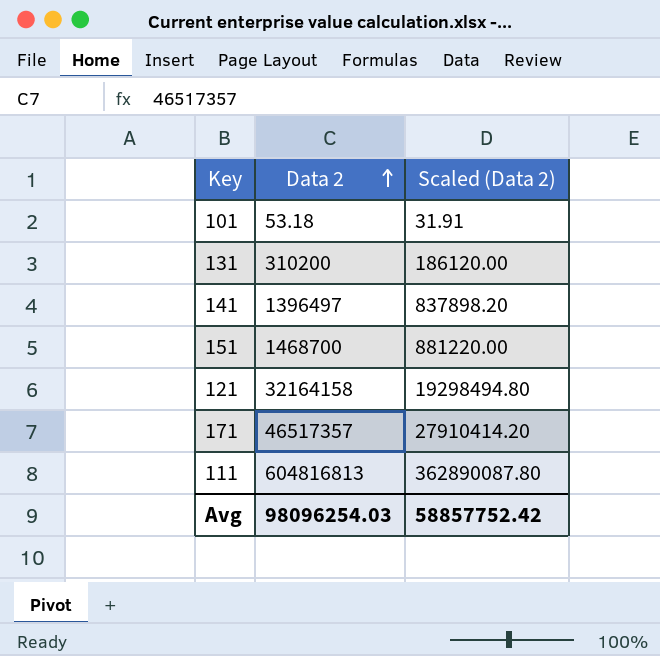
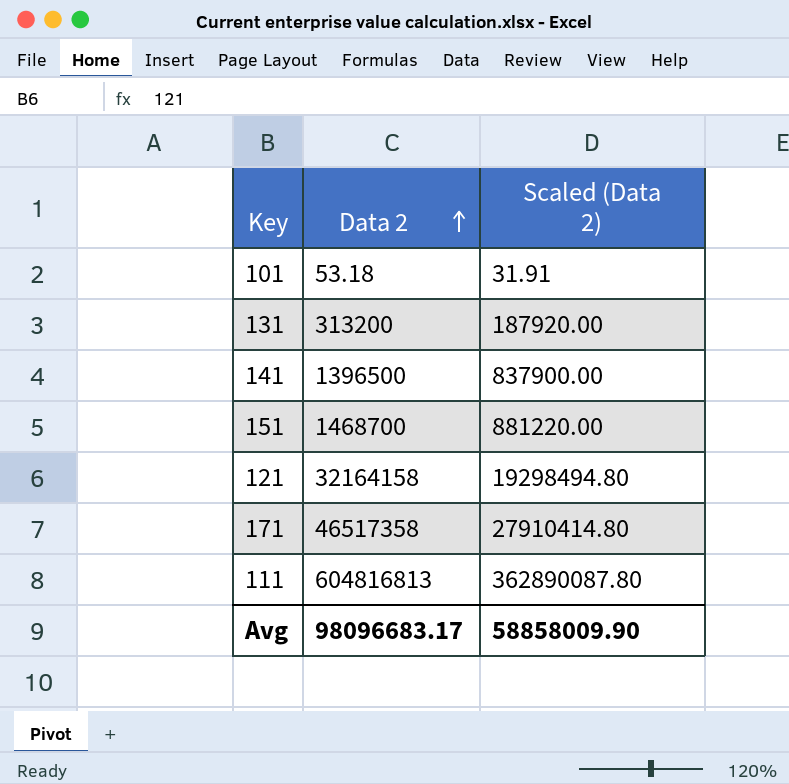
131 | Data 2: 310200 -> 313200
131 | Scaled (Data 2): 186120.00 -> 187920.00
141 | Data 2: 1396497 -> 1396500
141 | Scaled (Data 2): 837898.20 -> 837900.00
171 | Data 2: 46517357 -> 46517358
171 | Scaled (Data 2): 27910414.20 -> 27910414.80
Avg | Data 2: 98096254.03 -> 98096683.17
Avg | Scaled (Data 2): 58857752.42 -> 58858009.90

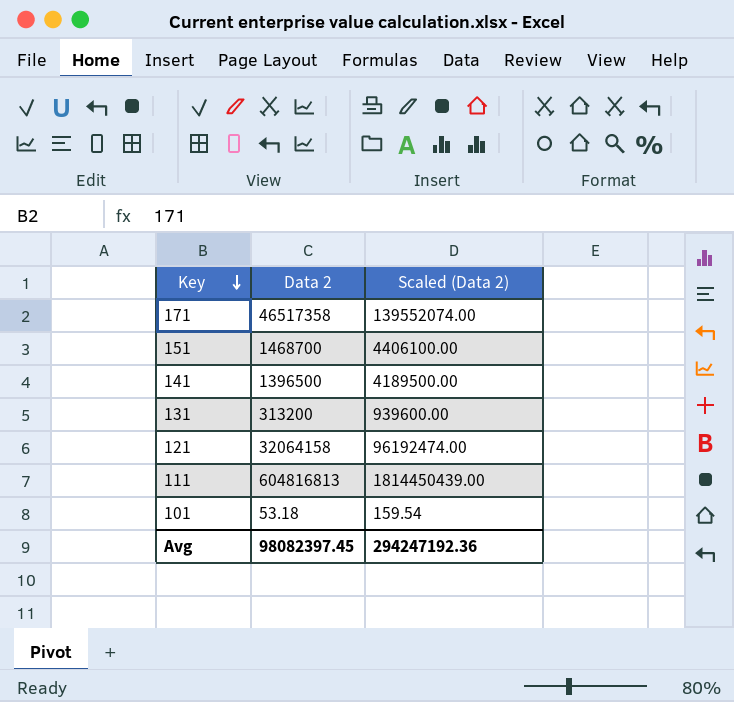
row order: Data 2 ascending -> Key descending
column Scaled (Data 2) | formula: [Data 2] * 0.6 -> [Data 2] * 3
121 | Data 2: 32164158 -> 32064158
Avg | Data 2: 98096683.17 -> 98082397.45
Avg | Scaled (Data 2): 58858009.90 -> 294247192.36

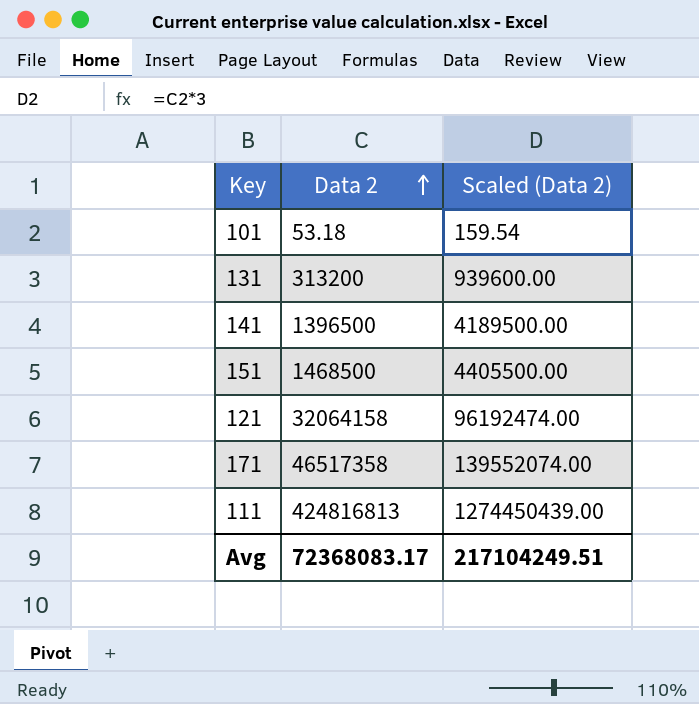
row order: Key descending -> Data 2 ascending
151 | Data 2: 1468700 -> 1468500
151 | Scaled (Data 2): 4406100.00 -> 4405500.00
111 | Data 2: 604816813 -> 424816813
111 | Scaled (Data 2): 1814450439.00 -> 1274450439.00
Avg | Data 2: 98082397.45 -> 72368083.17
Avg | Scaled (Data 2): 294247192.36 -> 217104249.51

